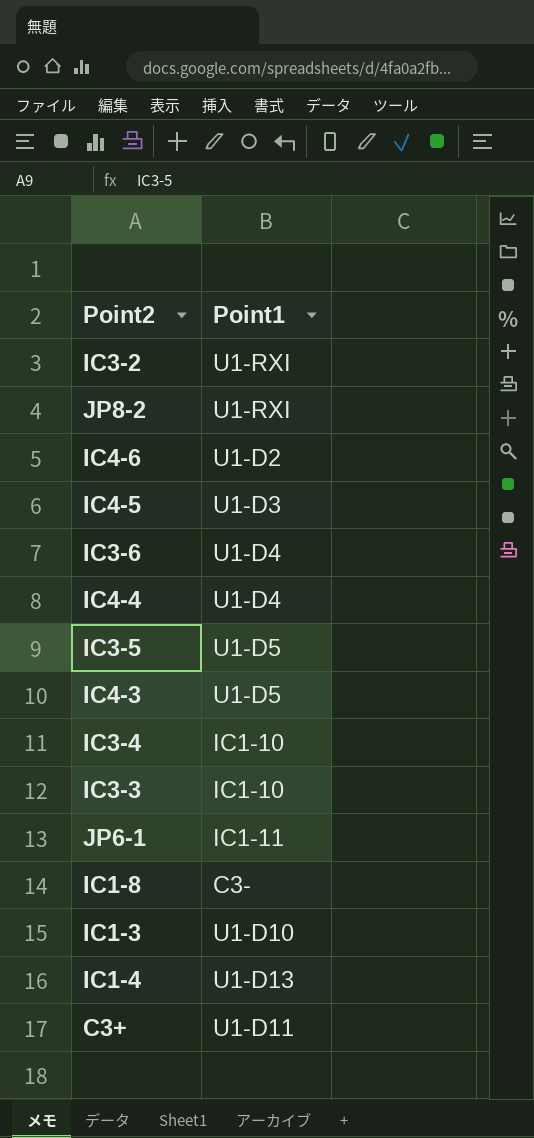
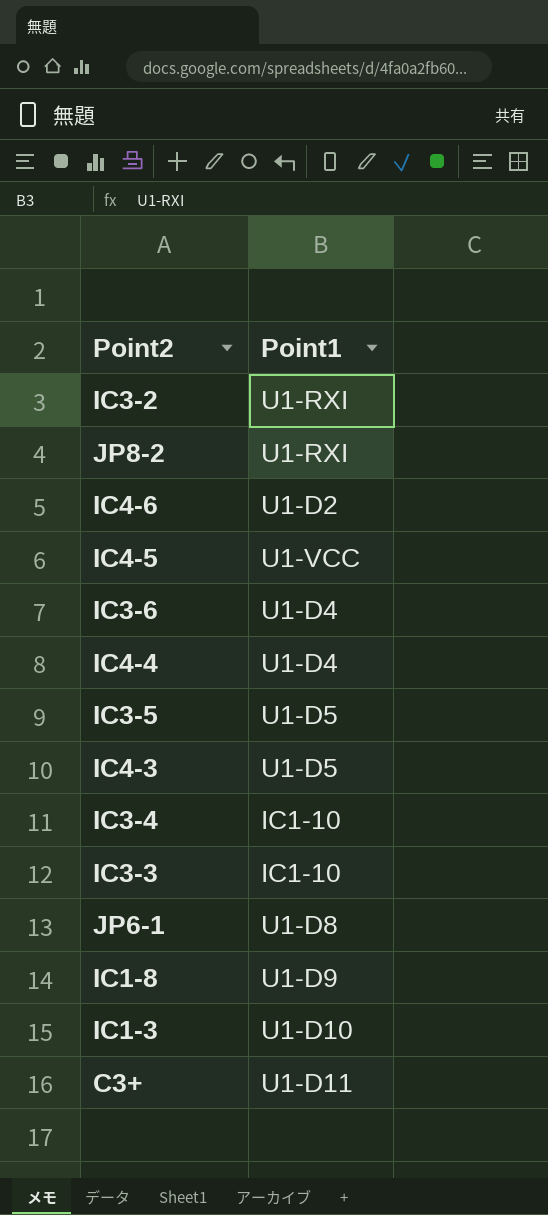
row IC1-4: U1-D13 -> none
IC4-5 | Point1: U1-D3 -> U1-VCC
JP6-1 | Point1: IC1-11 -> U1-D8
IC1-8 | Point1: C3- -> U1-D9

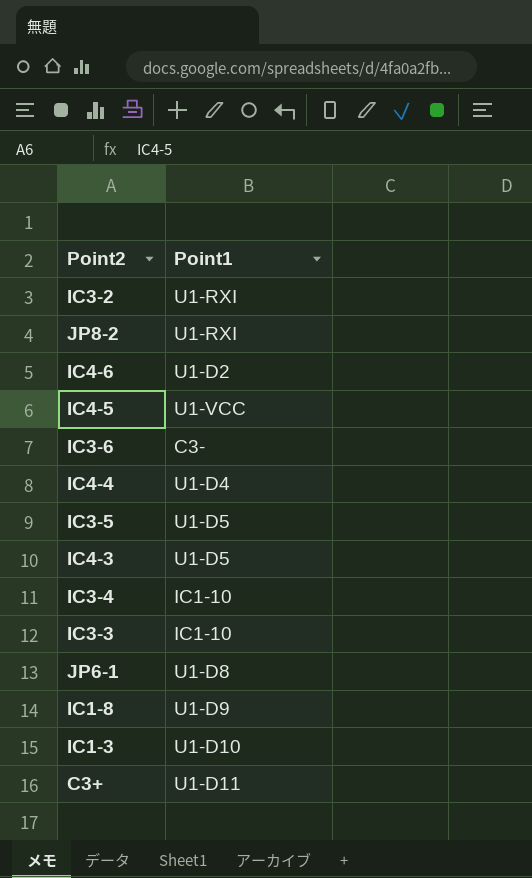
IC3-6 | Point1: U1-D4 -> C3-

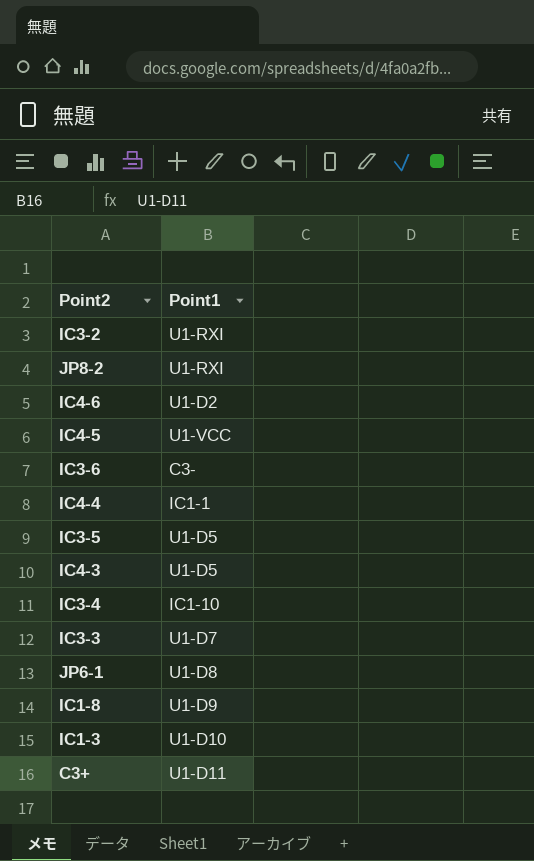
IC4-4 | Point1: U1-D4 -> IC1-1
IC3-3 | Point1: IC1-10 -> U1-D7

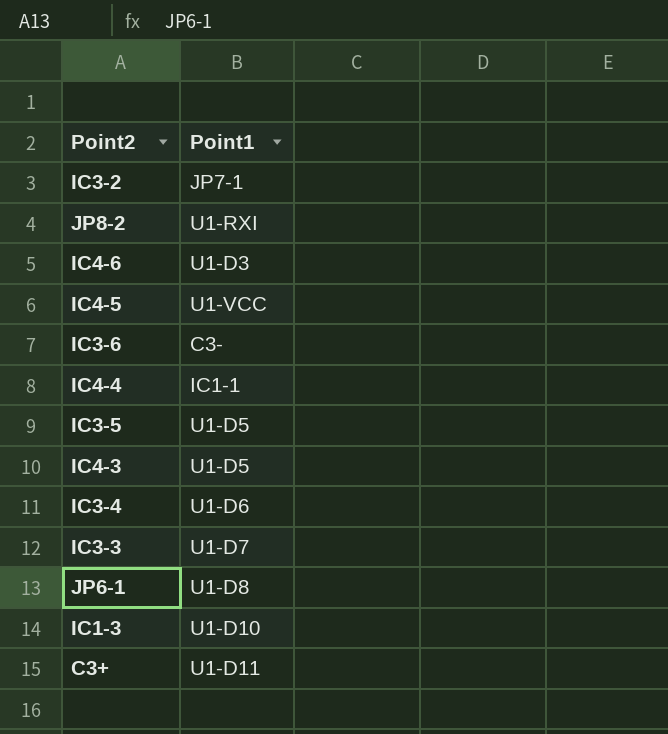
row IC1-8: U1-D9 -> none
IC3-2 | Point1: U1-RXI -> JP7-1
IC4-6 | Point1: U1-D2 -> U1-D3
IC3-4 | Point1: IC1-10 -> U1-D6

